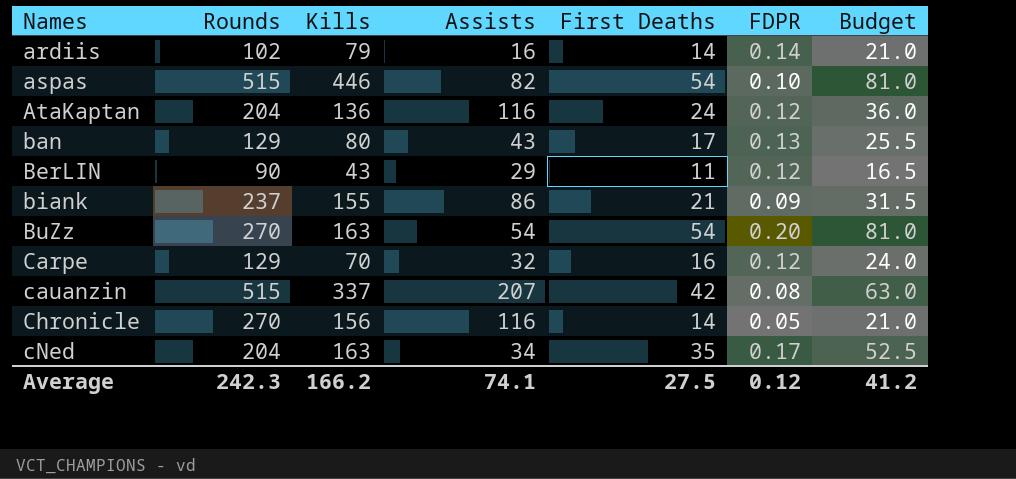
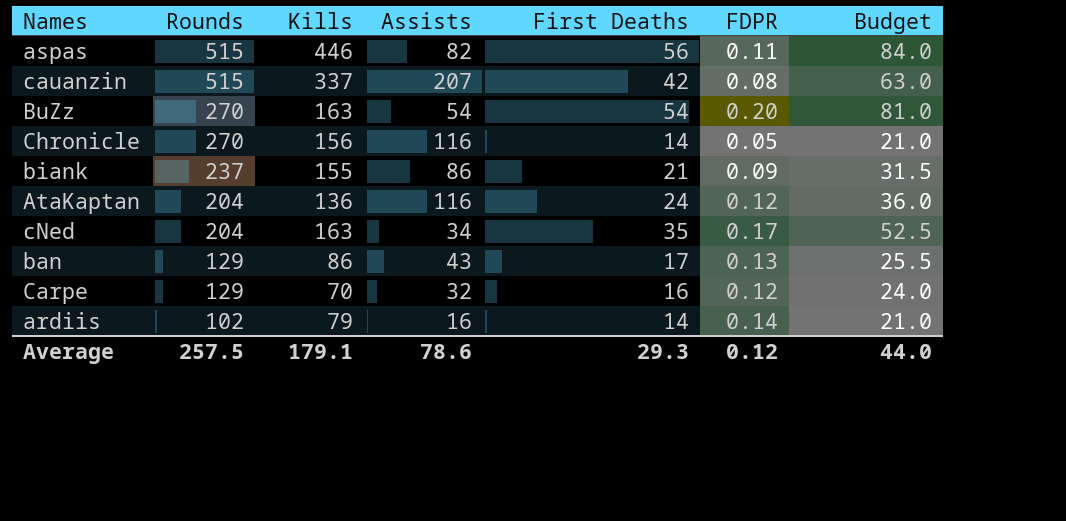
row order: Names ascending -> Rounds descending
row BerLIN: 90 | 43 | 29 | 11 | 0.12 | 16.5 -> none
aspas | First Deaths: 54 -> 56
aspas | FDPR: 0.10 -> 0.11
aspas | Budget: 81.0 -> 84.0
ban | Kills: 80 -> 86
Average | Rounds: 242.3 -> 257.5
Average | Kills: 166.2 -> 179.1
Average | Assists: 74.1 -> 78.6
Average | First Deaths: 27.5 -> 29.3
Average | Budget: 41.2 -> 44.0

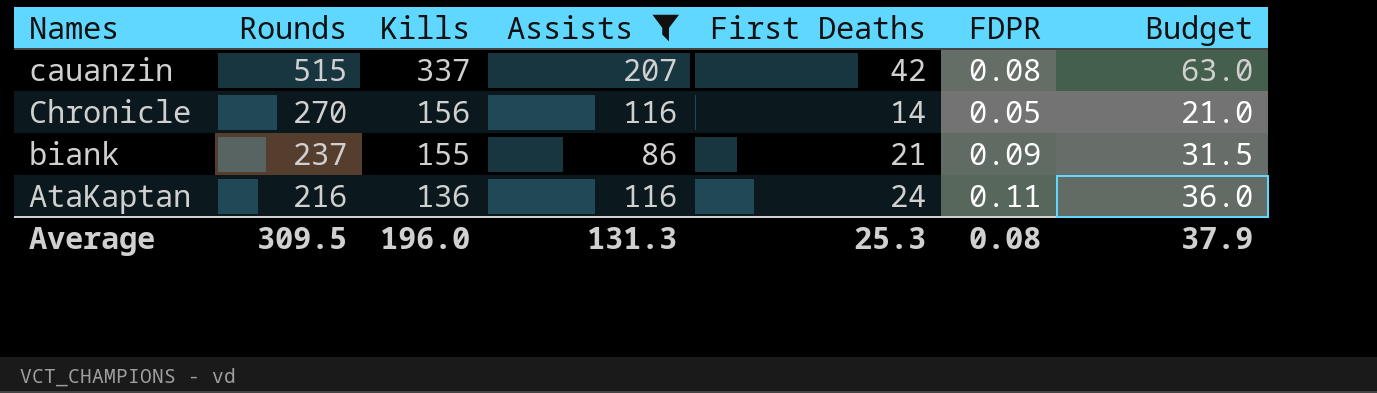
filter: none -> Assists >= 86
AtaKaptan | Rounds: 204 -> 216
AtaKaptan | FDPR: 0.12 -> 0.11
Average | Rounds: 257.5 -> 309.5
Average | Kills: 179.1 -> 196.0
Average | Assists: 78.6 -> 131.3
Average | First Deaths: 29.3 -> 25.3
Average | FDPR: 0.12 -> 0.08
Average | Budget: 44.0 -> 37.9

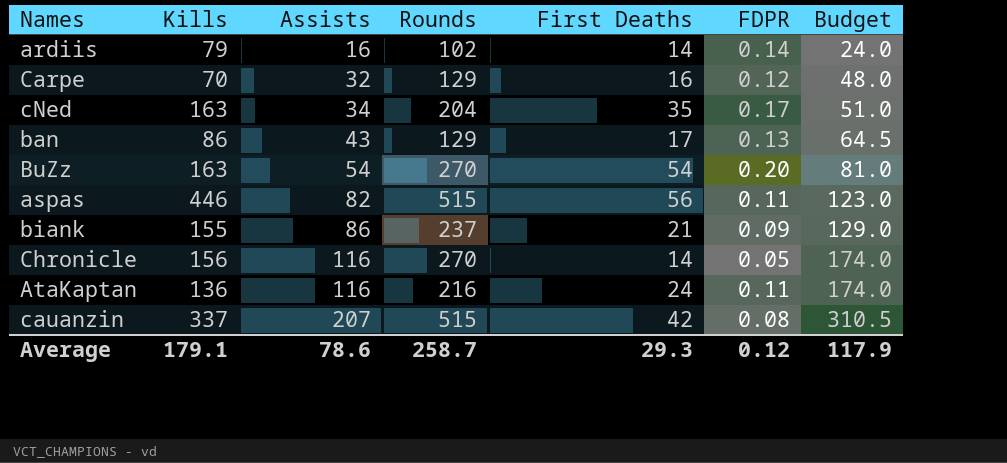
filter: Assists >= 86 -> none
row order: Rounds descending -> Assists ascending
column Rounds | position: 2 -> 4
column Budget | formula: [First Deaths] * 1.5 -> [Assists] * 1.5
Average | Kills: 196.0 -> 179.1
Average | Assists: 131.3 -> 78.6
Average | Rounds: 309.5 -> 258.7
Average | First Deaths: 25.3 -> 29.3
Average | FDPR: 0.08 -> 0.12
Average | Budget: 37.9 -> 117.9

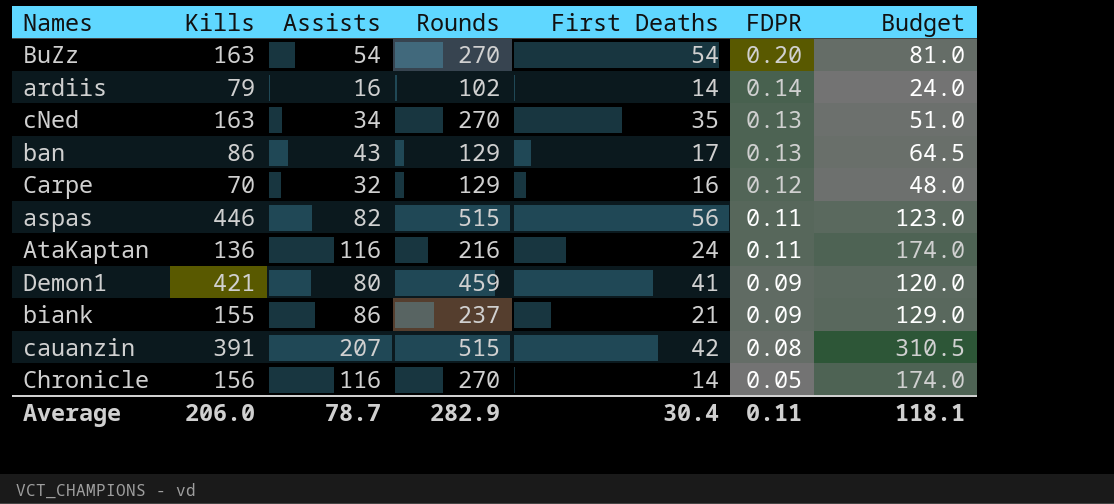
row order: Assists ascending -> FDPR descending
cNed | Rounds: 204 -> 270
cNed | FDPR: 0.17 -> 0.13
row Demon1: none -> 421 | 80 | 459 | 41 | 0.09 | 120.0
cauanzin | Kills: 337 -> 391
Average | Kills: 179.1 -> 206.0
Average | Assists: 78.6 -> 78.7
Average | Rounds: 258.7 -> 282.9
Average | First Deaths: 29.3 -> 30.4
Average | FDPR: 0.12 -> 0.11
Average | Budget: 117.9 -> 118.1

